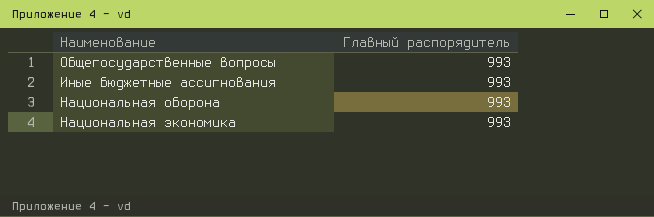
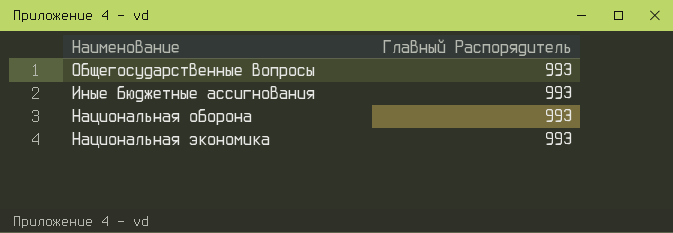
column name: Главный распорядитель -> Главный Распорядитель

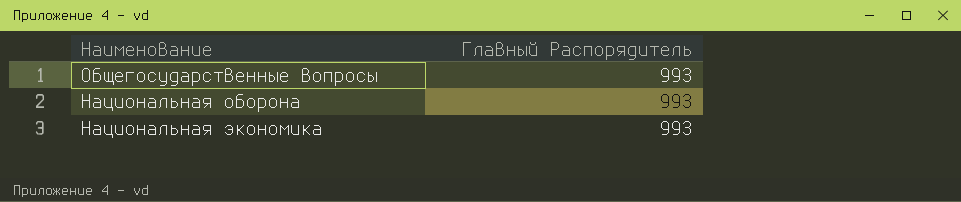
row Иные бюджетные ассигнования: 993 -> none

